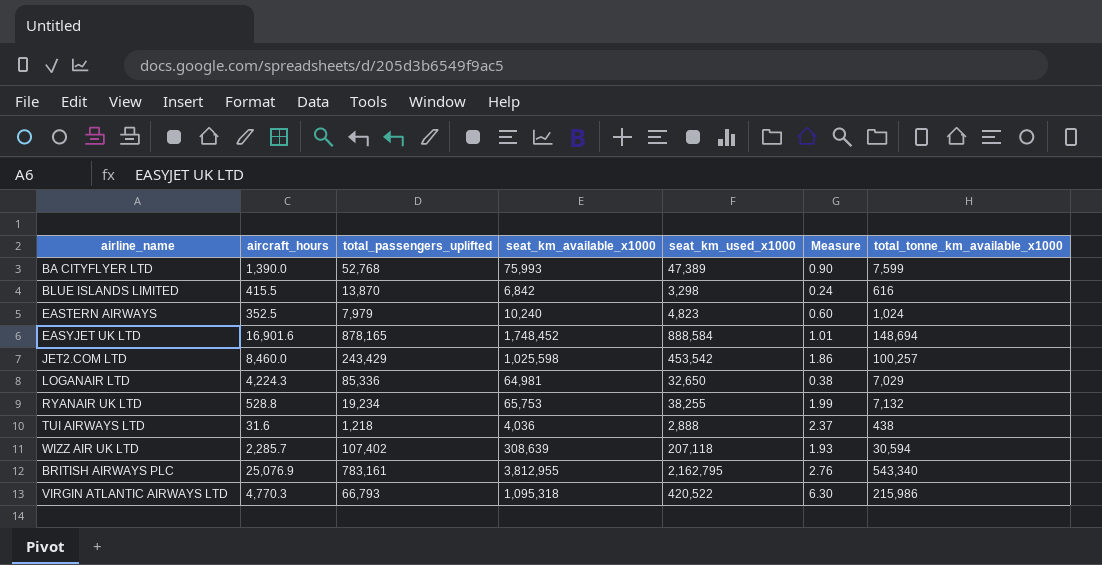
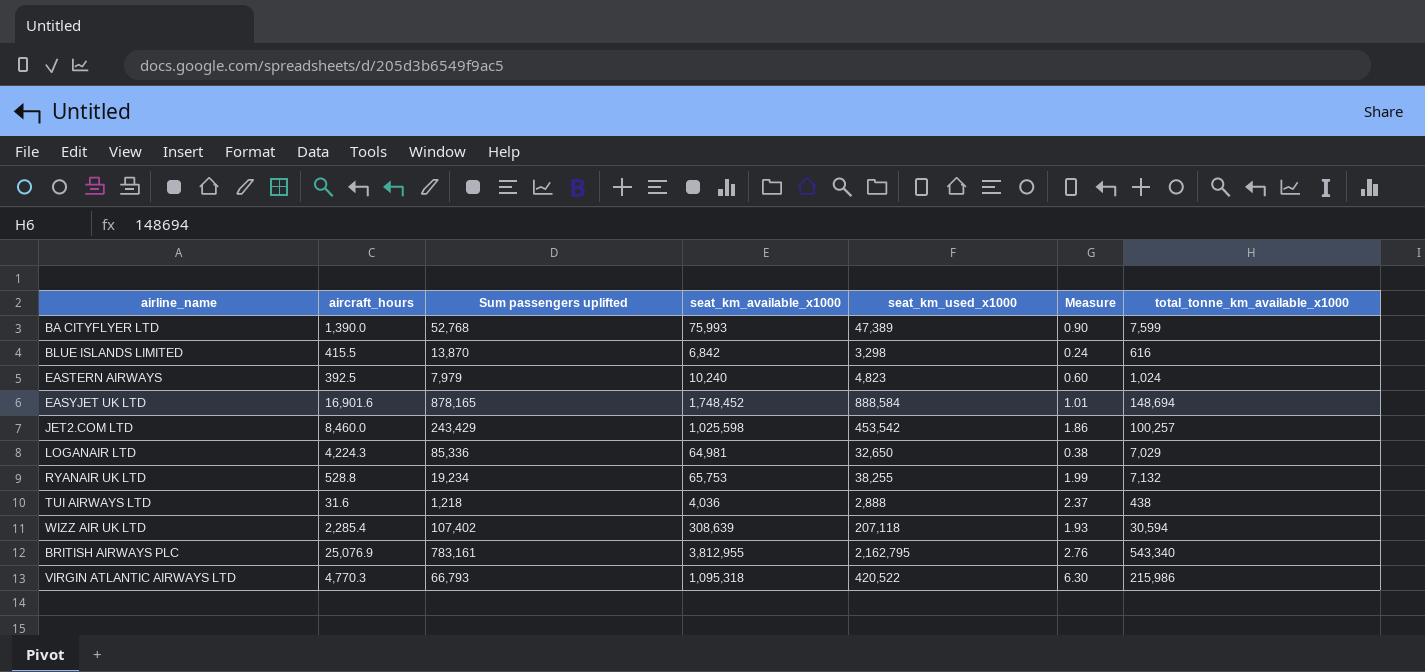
column name: total_passengers_uplifted -> Sum passengers uplifted
EASTERN AIRWAYS | aircraft_hours: 352.5 -> 392.5
WIZZ AIR UK LTD | aircraft_hours: 2,285.7 -> 2,285.4

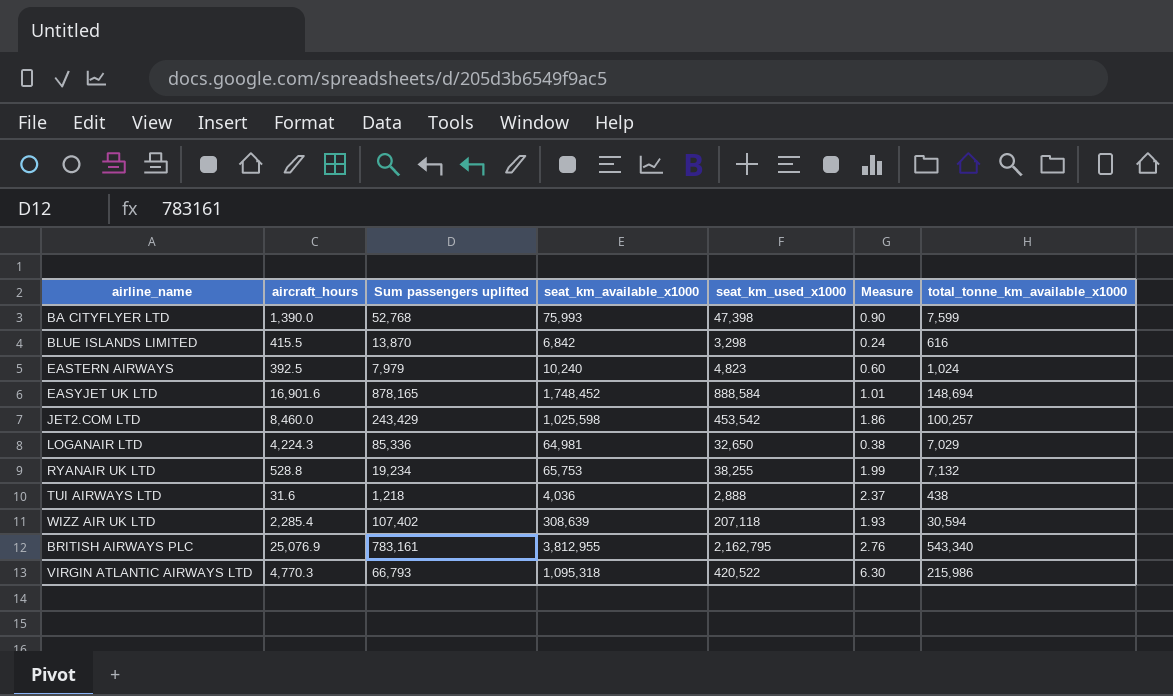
BA CITYFLYER LTD | seat_km_used_x1000: 47,389 -> 47,398

